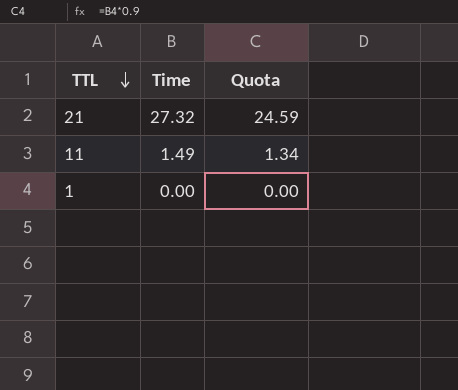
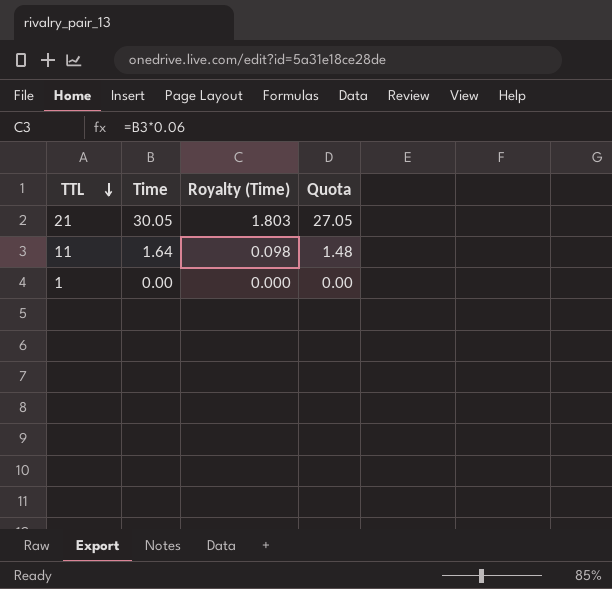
column Royalty (Time) | formula: none -> [Time] * 0.06
21 | Time: 27.32 -> 30.05
21 | Quota: 24.59 -> 27.05
11 | Time: 1.49 -> 1.64
11 | Quota: 1.34 -> 1.48

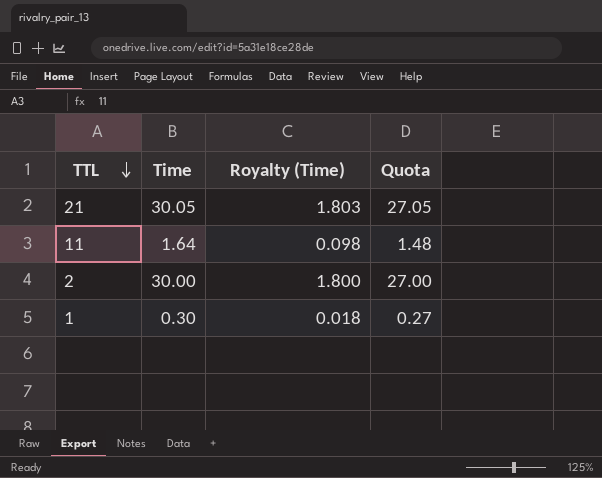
row 2: none -> 30.00 | 1.800 | 27.00
1 | Time: 0.00 -> 0.30
1 | Royalty (Time): 0.000 -> 0.018
1 | Quota: 0.00 -> 0.27

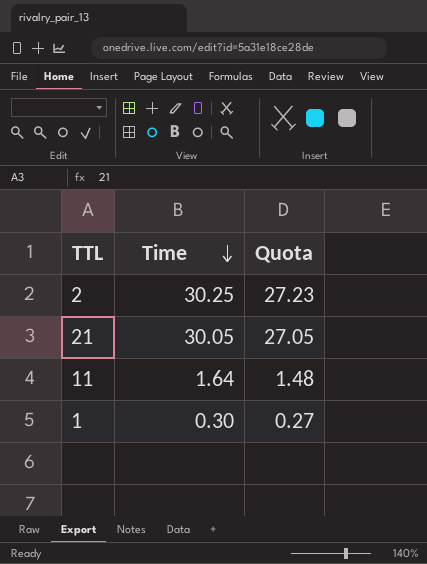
row order: TTL descending -> Time descending
column Royalty (Time) | formula: [Time] * 0.06 -> none
2 | Time: 30.00 -> 30.25
2 | Quota: 27.00 -> 27.23

